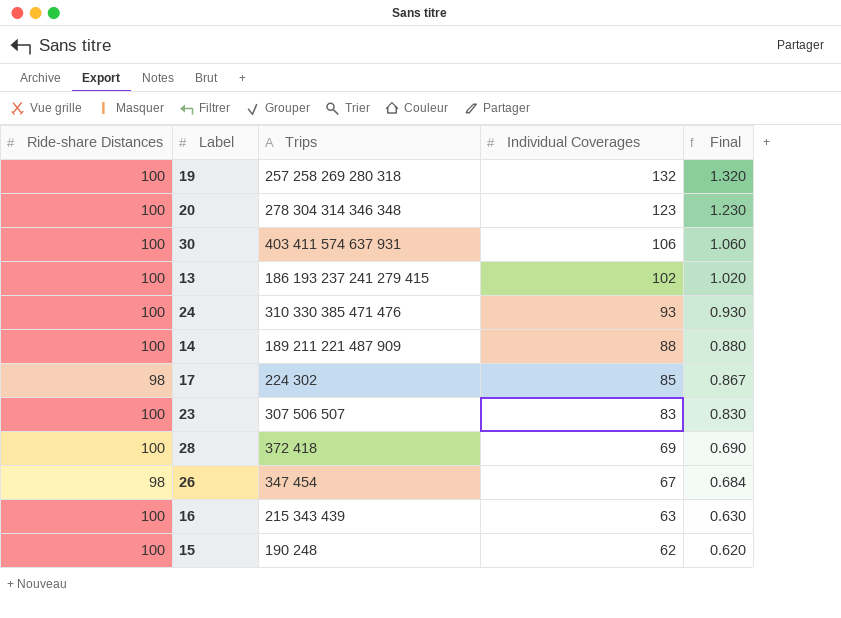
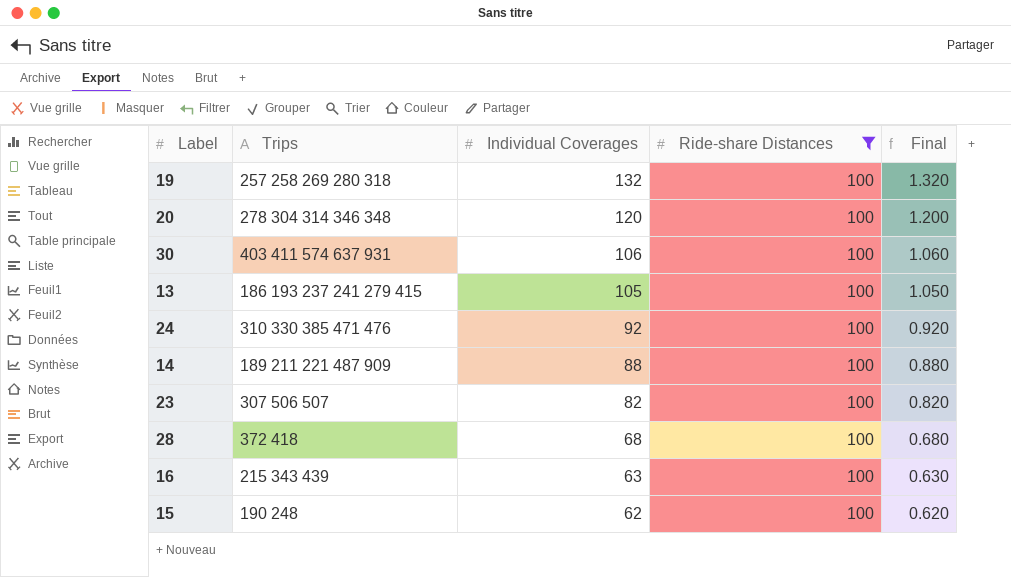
filter: none -> Ride-share Distances = 100
column Ride-share Distances | position: 1 -> 4
20 | Individual Coverages: 123 -> 120
20 | Final: 1.230 -> 1.200
13 | Individual Coverages: 102 -> 105
13 | Final: 1.020 -> 1.050
24 | Individual Coverages: 93 -> 92
24 | Final: 0.930 -> 0.920
23 | Individual Coverages: 83 -> 82
23 | Final: 0.830 -> 0.820
28 | Individual Coverages: 69 -> 68
28 | Final: 0.690 -> 0.680

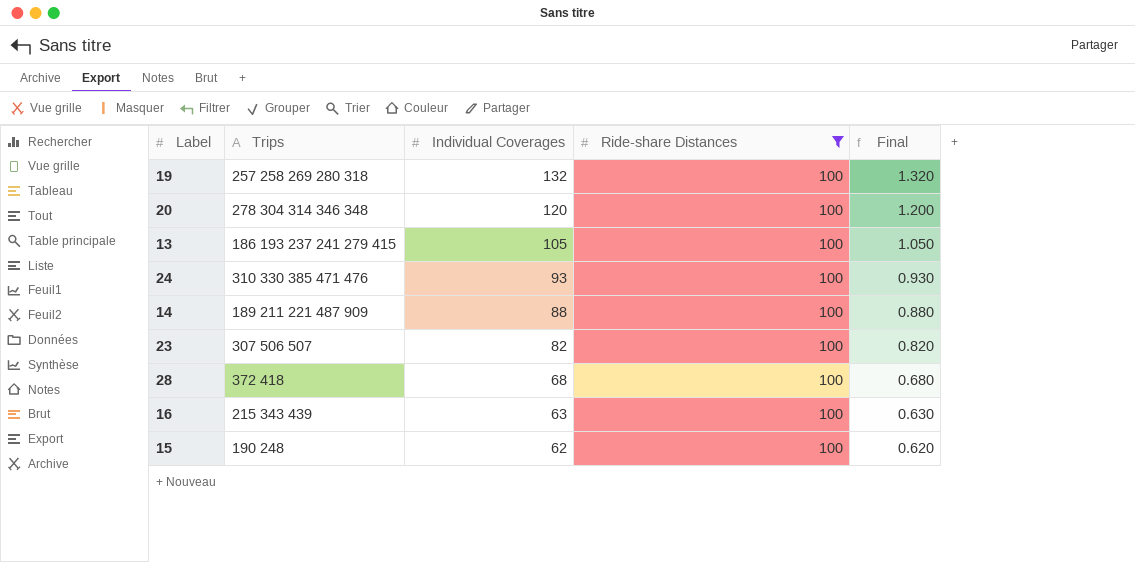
row 30: 403 411 574 637 931 | 106 | 100 | 1.060 -> none
24 | Individual Coverages: 92 -> 93
24 | Final: 0.920 -> 0.930

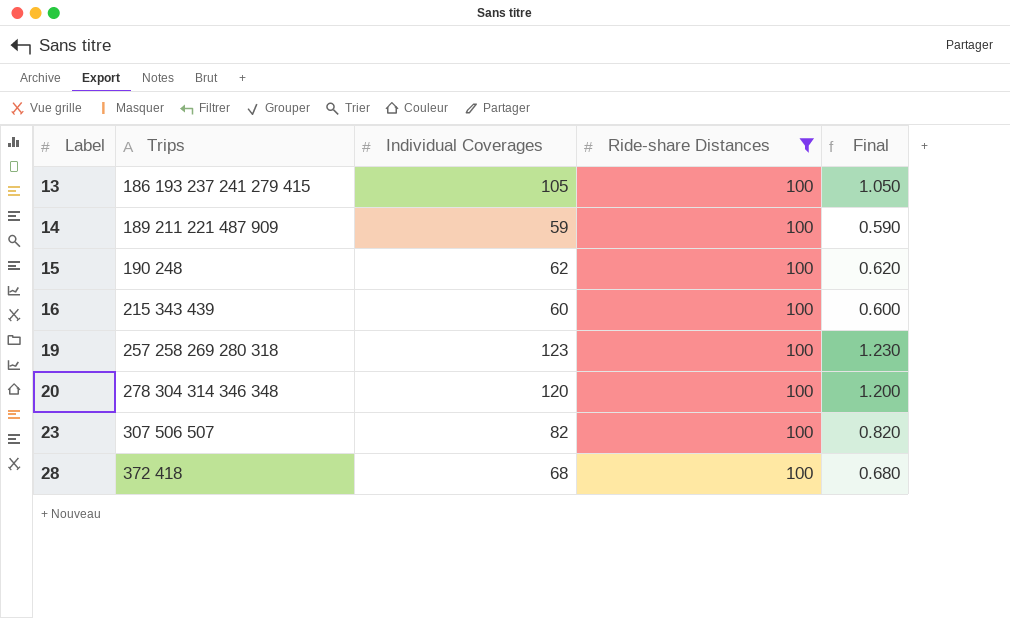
row order: Individual Coverages descending -> Label ascending
row 24: 310 330 385 471 476 | 93 | 100 | 0.930 -> none
14 | Individual Coverages: 88 -> 59
14 | Final: 0.880 -> 0.590
16 | Individual Coverages: 63 -> 60
16 | Final: 0.630 -> 0.600
19 | Individual Coverages: 132 -> 123
19 | Final: 1.320 -> 1.230

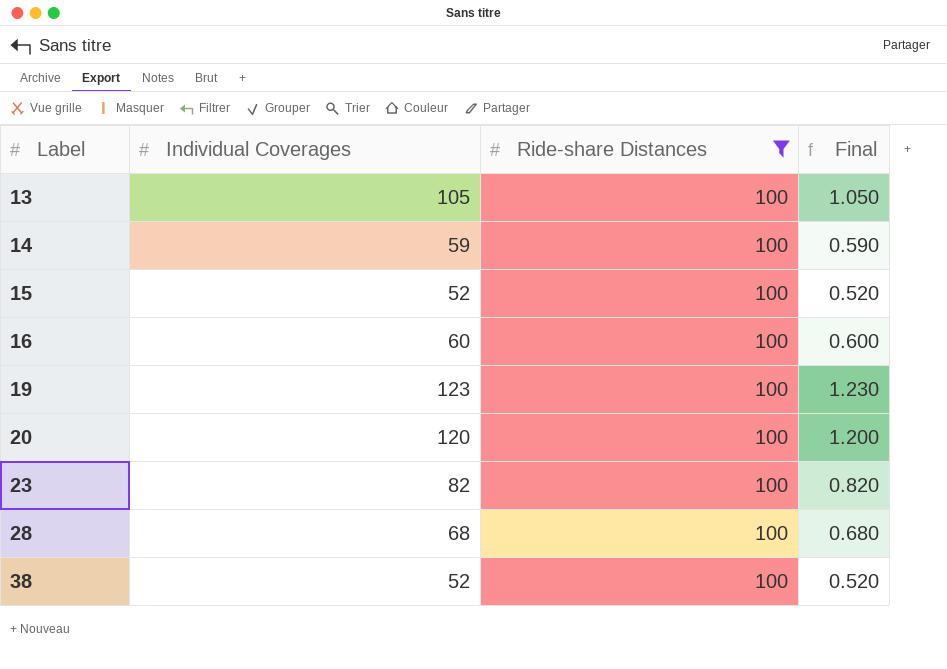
column Trips | position: 2 -> none
15 | Individual Coverages: 62 -> 52
15 | Final: 0.620 -> 0.520
row 38: none -> 52 | 100 | 0.520

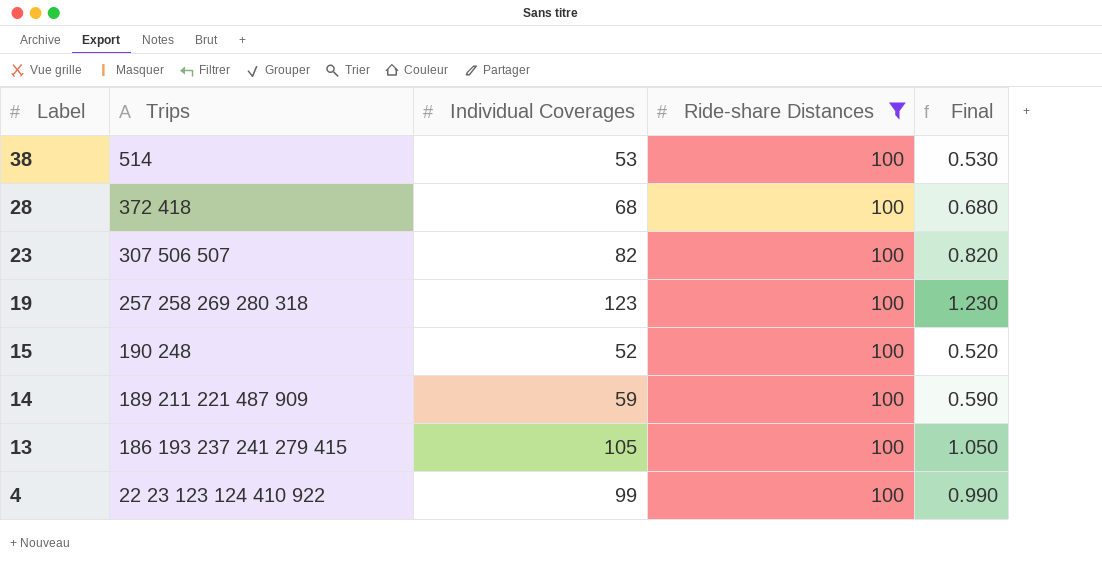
row order: Label ascending -> Label descending
column Trips | position: none -> 2
row 16: 60 | 100 | 0.600 -> none
row 20: 120 | 100 | 1.200 -> none
38 | Individual Coverages: 52 -> 53
38 | Final: 0.520 -> 0.530
row 4: none -> 22 23 123 124 410 922 | 99 | 100 | 0.990

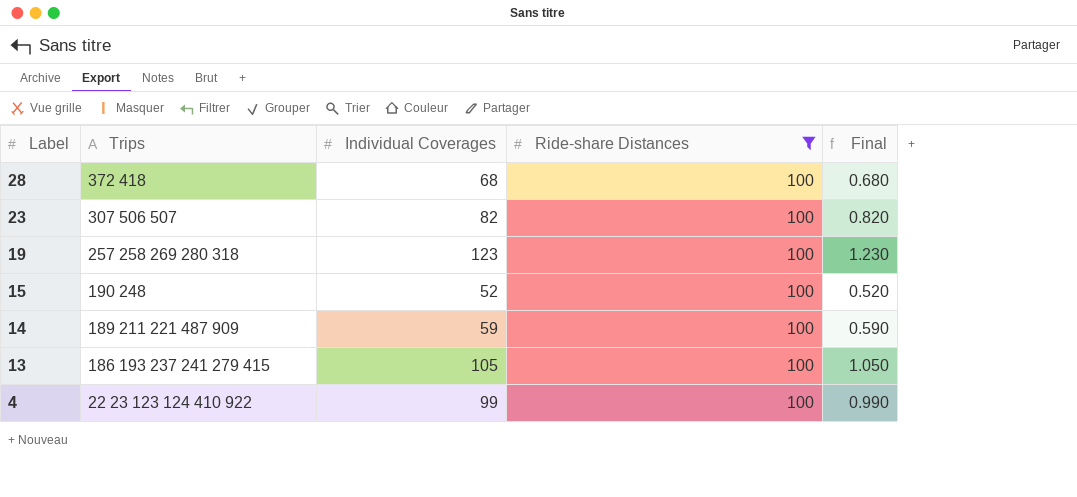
row 38: 514 | 53 | 100 | 0.530 -> none

